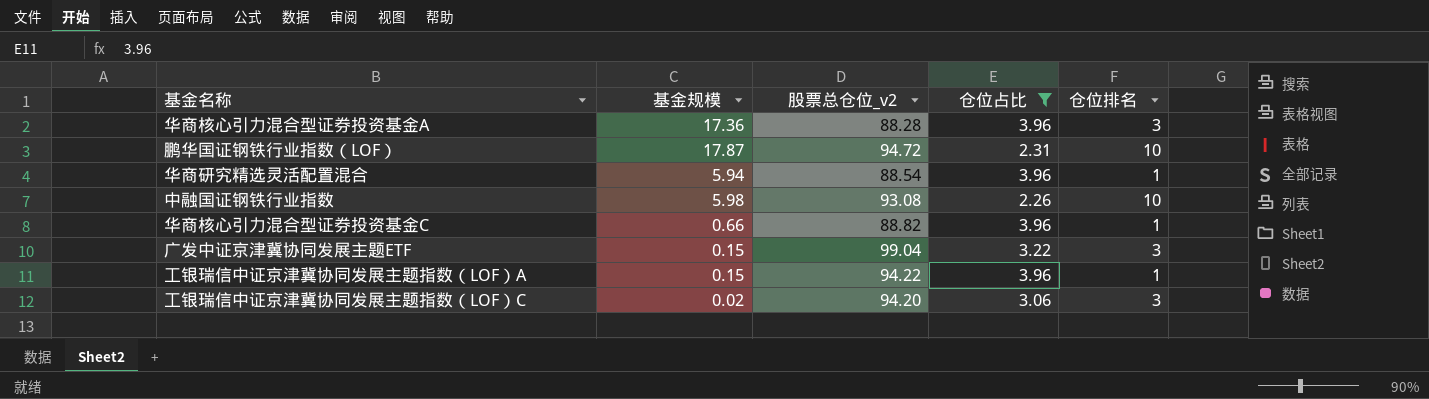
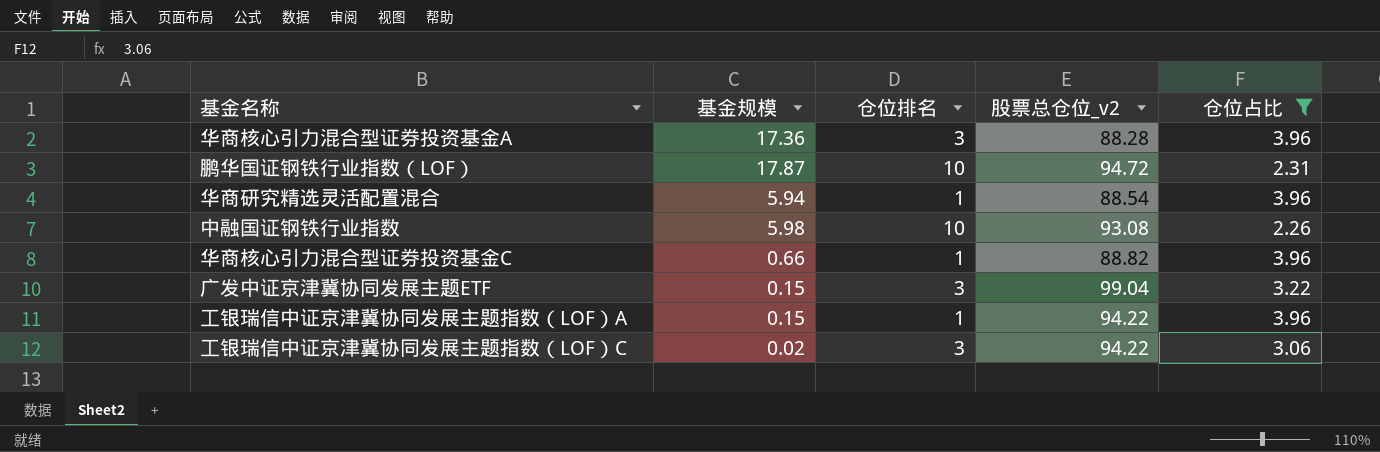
column 仓位排名 | position: 5 -> 3
工银瑞信中证京津冀协同发展主题指数（LOF）C | 股票总仓位_v2: 94.20 -> 94.22

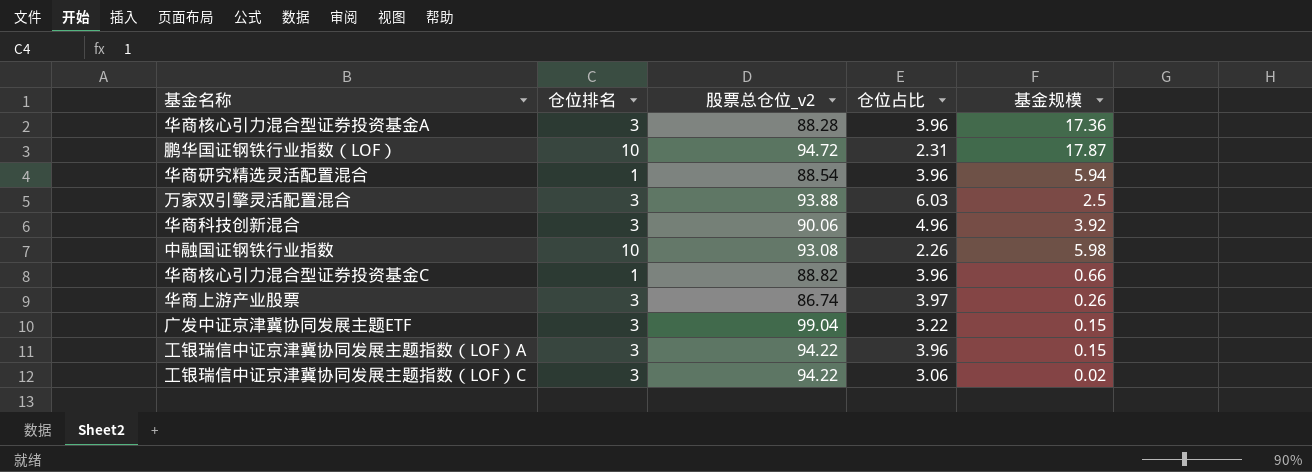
filter: 仓位占比 <= 3.96 -> none
column 基金规模 | position: 2 -> 5
工银瑞信中证京津冀协同发展主题指数（LOF）A | 仓位排名: 1 -> 3

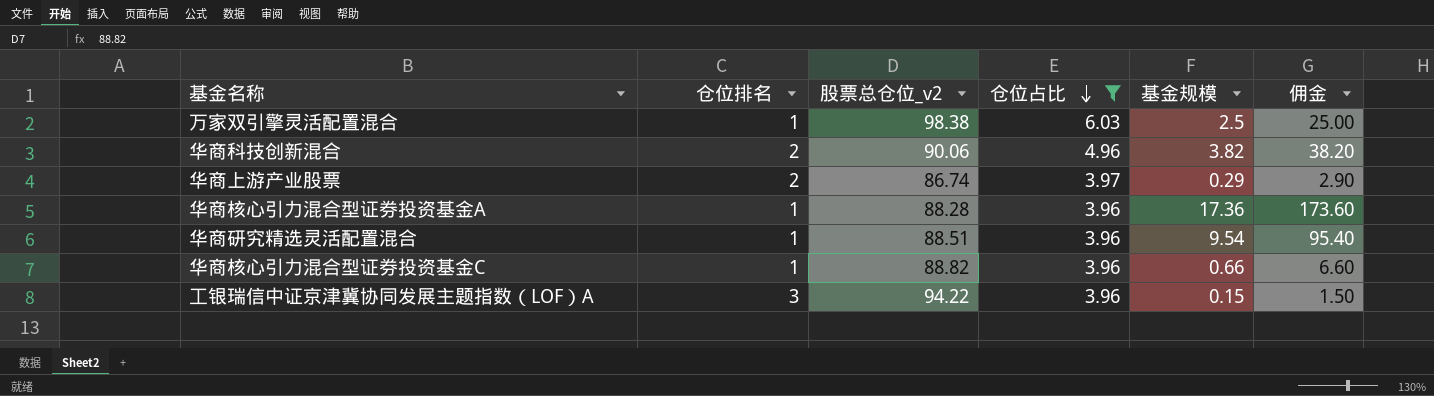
filter: none -> 仓位占比 >= 3.96
row order: none -> 仓位占比 descending
column 佣金 | formula: none -> [基金规模] * 10
万家双引擎灵活配置混合 | 仓位排名: 3 -> 1
万家双引擎灵活配置混合 | 股票总仓位_v2: 93.88 -> 98.38
华商科技创新混合 | 仓位排名: 3 -> 2
华商科技创新混合 | 基金规模: 3.92 -> 3.82
华商上游产业股票 | 仓位排名: 3 -> 2
华商上游产业股票 | 基金规模: 0.26 -> 0.29
华商核心引力混合型证券投资基金A | 仓位排名: 3 -> 1
华商研究精选灵活配置混合 | 股票总仓位_v2: 88.54 -> 88.51
华商研究精选灵活配置混合 | 基金规模: 5.94 -> 9.54

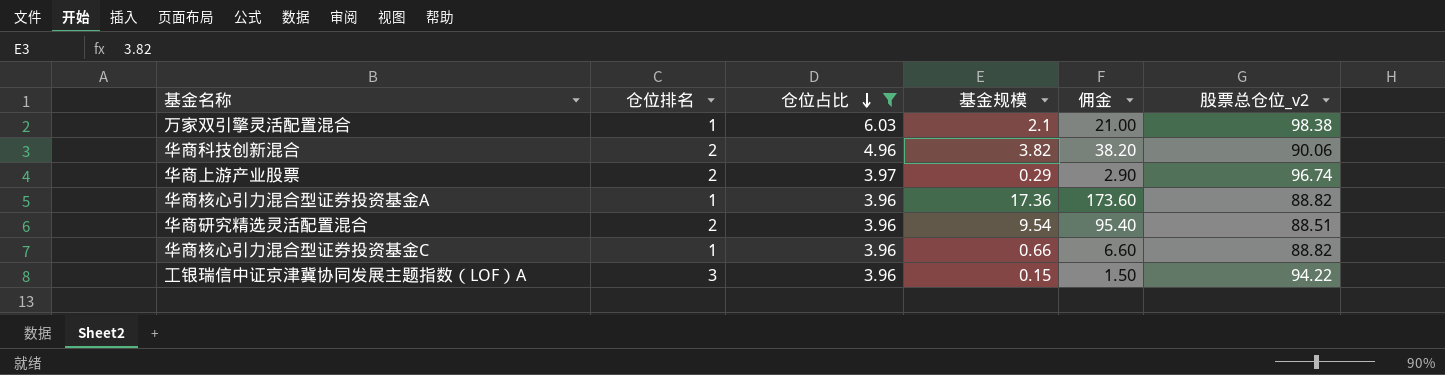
column 股票总仓位_v2 | position: 3 -> 6
万家双引擎灵活配置混合 | 基金规模: 2.5 -> 2.1
万家双引擎灵活配置混合 | 佣金: 25.00 -> 21.00
华商上游产业股票 | 股票总仓位_v2: 86.74 -> 96.74
华商核心引力混合型证券投资基金A | 股票总仓位_v2: 88.28 -> 88.82
华商研究精选灵活配置混合 | 仓位排名: 1 -> 2

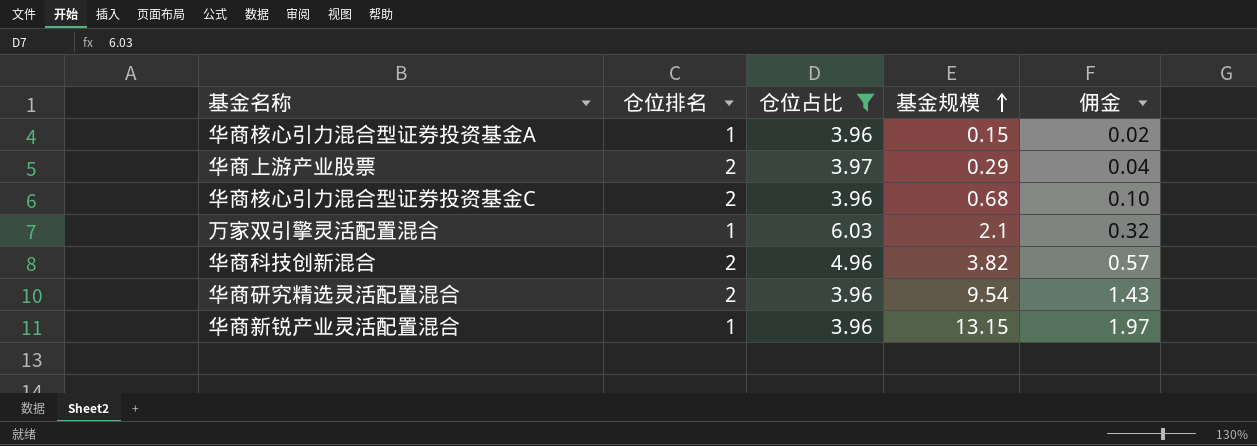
row order: 仓位占比 descending -> 基金规模 ascending
column 股票总仓位_v2 | position: 6 -> none
column 佣金 | formula: [基金规模] * 10 -> [基金规模] * 0.15
row 工银瑞信中证京津冀协同发展主题指数（LOF）A: 3 | 3.96 | 0.15 | 1.50 | 94.22 -> none
华商核心引力混合型证券投资基金A | 基金规模: 17.36 -> 0.15
华商核心引力混合型证券投资基金C | 仓位排名: 1 -> 2
华商核心引力混合型证券投资基金C | 基金规模: 0.66 -> 0.68
row 华商新锐产业灵活配置混合: none -> 1 | 3.96 | 13.15 | 1.97

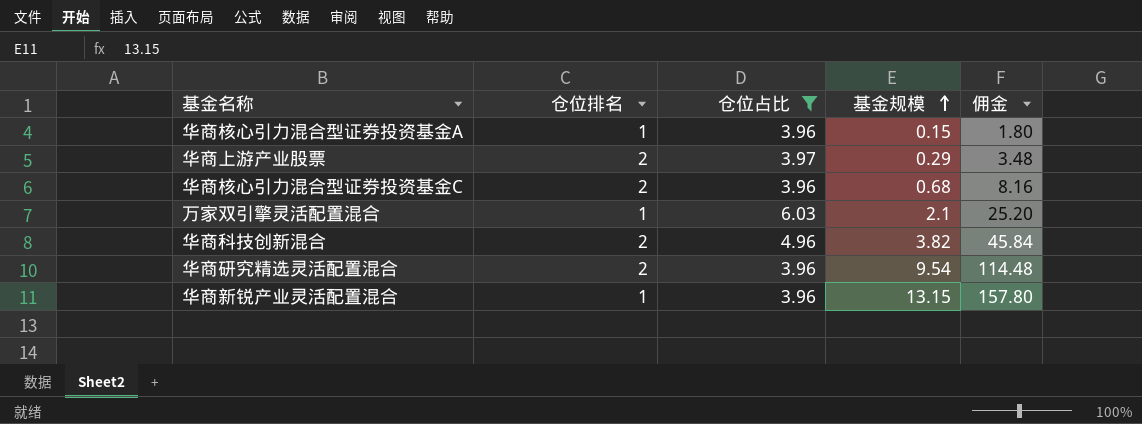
column 佣金 | formula: [基金规模] * 0.15 -> [基金规模] * 12

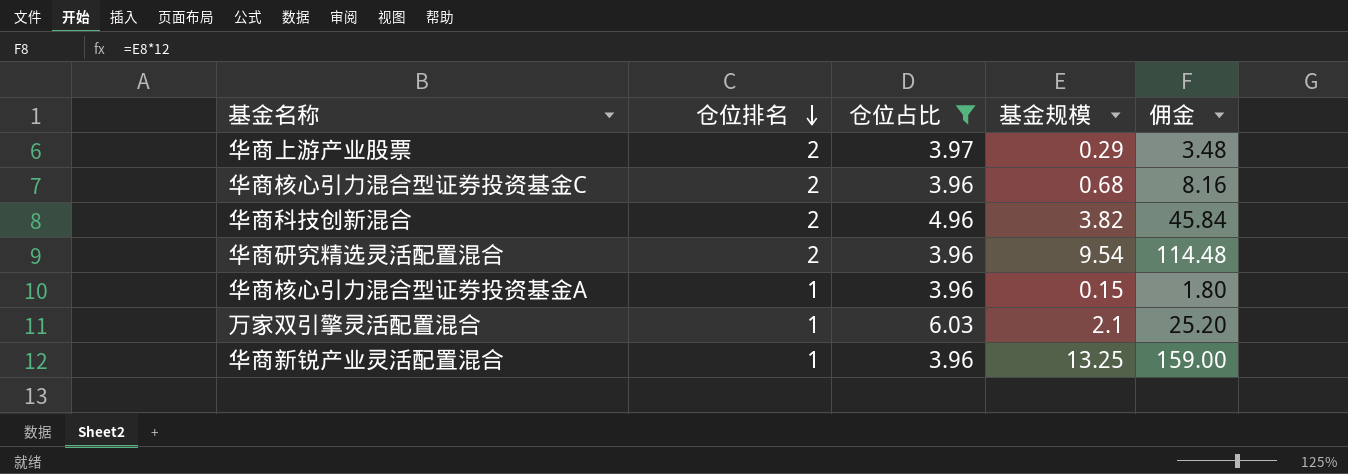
row order: 基金规模 ascending -> 仓位排名 descending
华商新锐产业灵活配置混合 | 基金规模: 13.15 -> 13.25
华商新锐产业灵活配置混合 | 佣金: 157.80 -> 159.00

